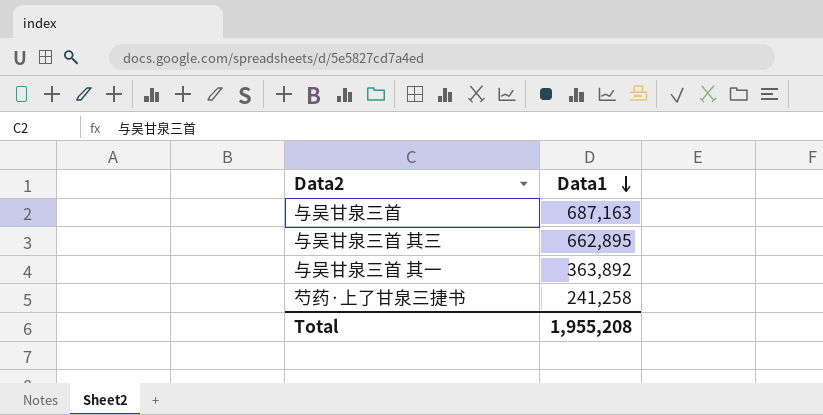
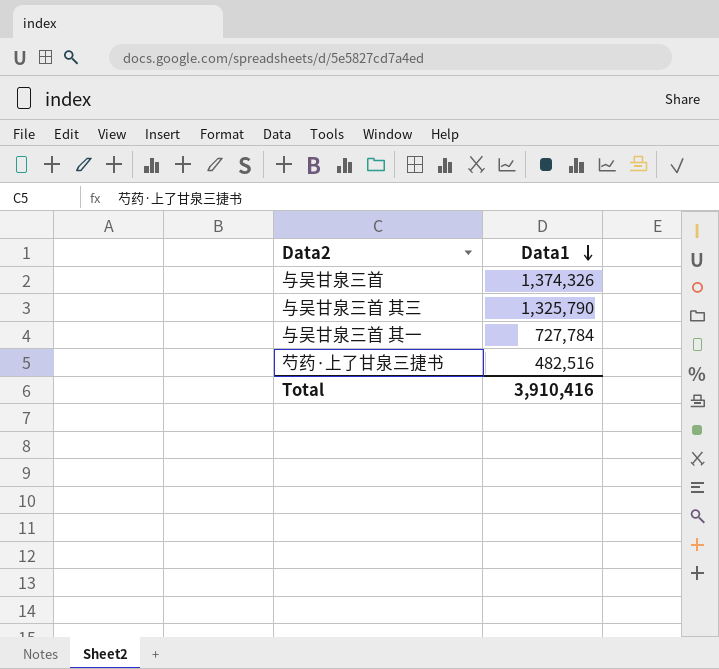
与吴甘泉三首 | Data1: 687,163 -> 1,374,326
与吴甘泉三首 其三 | Data1: 662,895 -> 1,325,790
与吴甘泉三首 其一 | Data1: 363,892 -> 727,784
芍药·上了甘泉三捷书 | Data1: 241,258 -> 482,516
Total | Data1: 1,955,208 -> 3,910,416

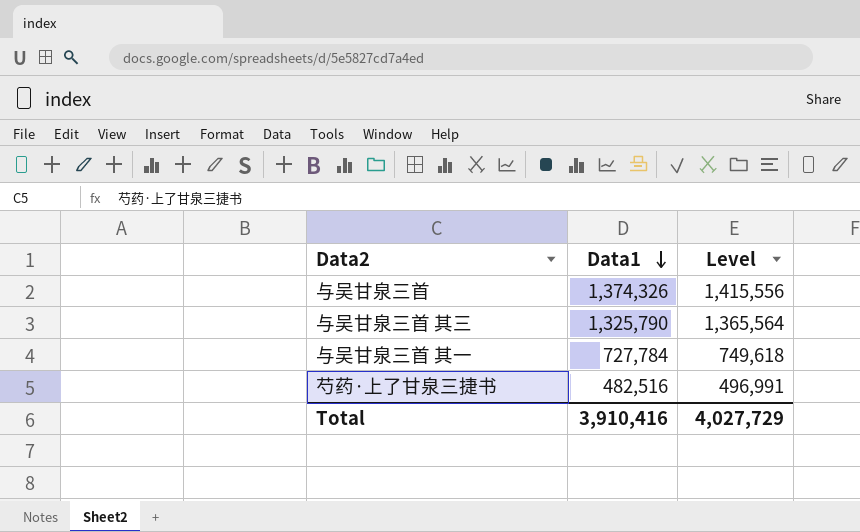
column Level | formula: none -> [Data1] * 1.03

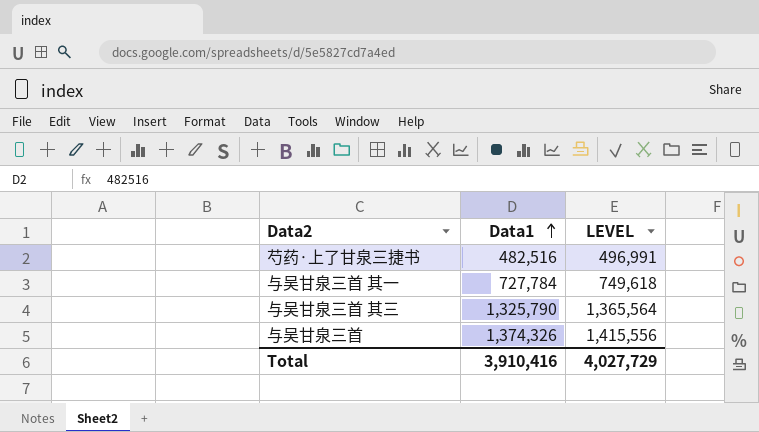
row order: Data1 descending -> Data1 ascending
column name: Level -> LEVEL

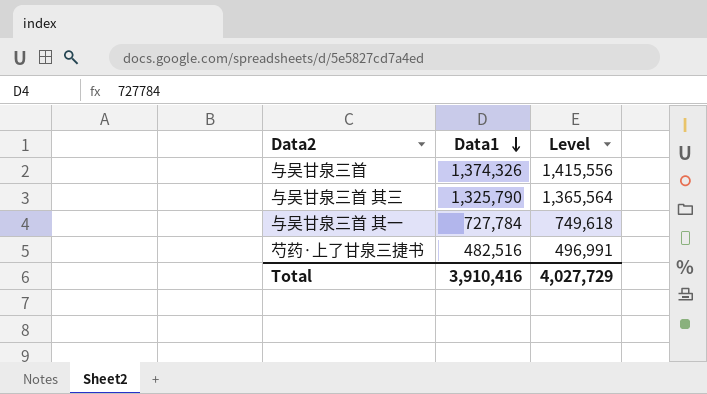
row order: Data1 ascending -> Data1 descending
column name: LEVEL -> Level

